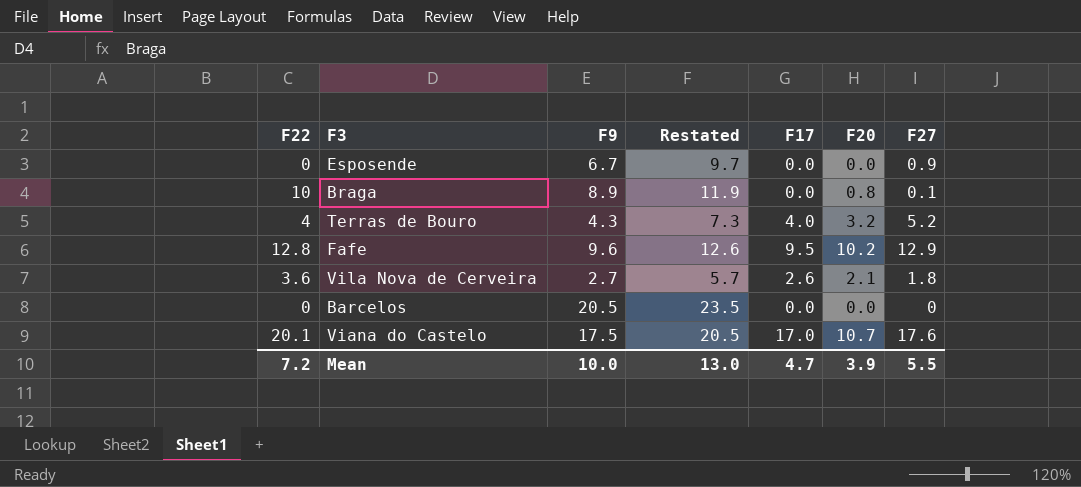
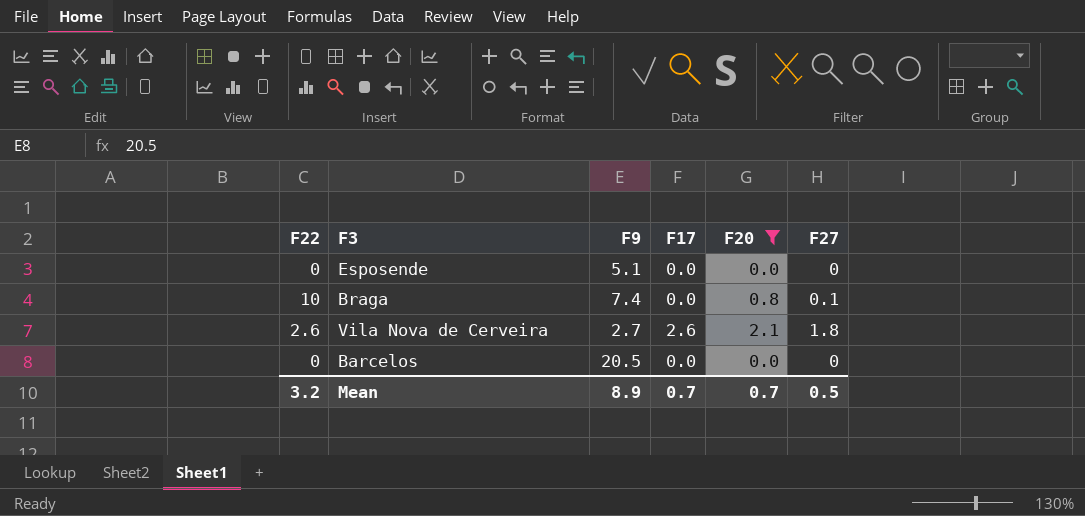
filter: none -> F20 <= 2.1
column Restated | formula: [F9] + 3 -> none
Esposende | F9: 6.7 -> 5.1
Esposende | F27: 0.9 -> 0
Braga | F9: 8.9 -> 7.4
Vila Nova de Cerveira | F22: 3.6 -> 2.6
Mean | F22: 7.2 -> 3.2
Mean | F9: 10.0 -> 8.9
Mean | F17: 4.7 -> 0.7
Mean | F20: 3.9 -> 0.7
Mean | F27: 5.5 -> 0.5

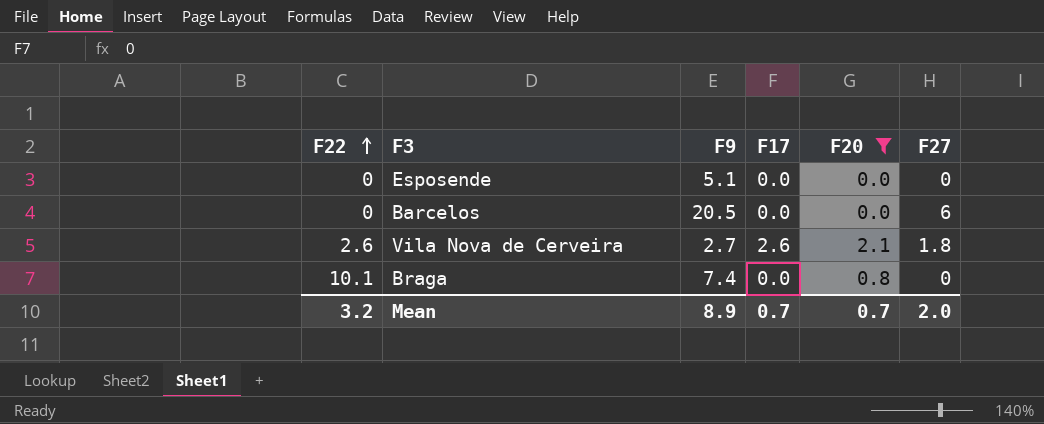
row order: none -> F22 ascending
Barcelos | F27: 0 -> 6
Braga | F22: 10 -> 10.1
Braga | F27: 0.1 -> 0
Mean | F27: 0.5 -> 2.0

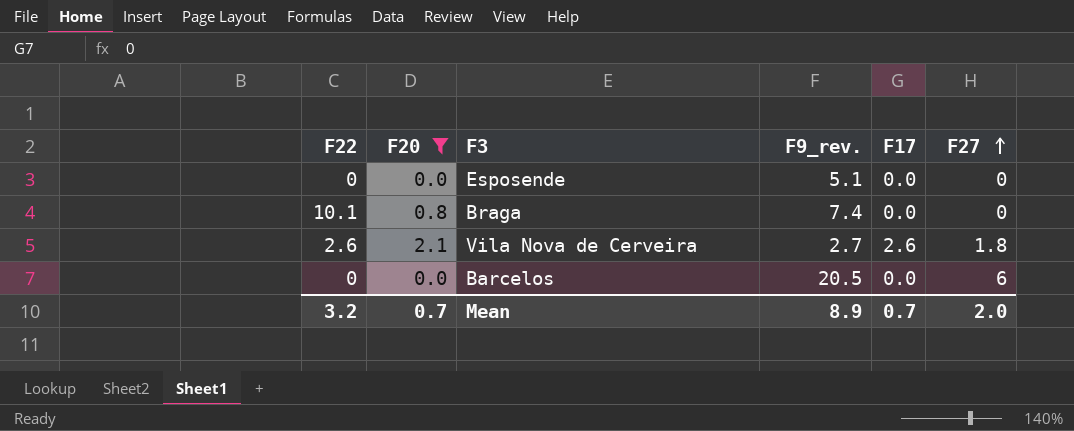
row order: F22 ascending -> F27 ascending
column F20 | position: 5 -> 2
column name: F9 -> F9_rev.

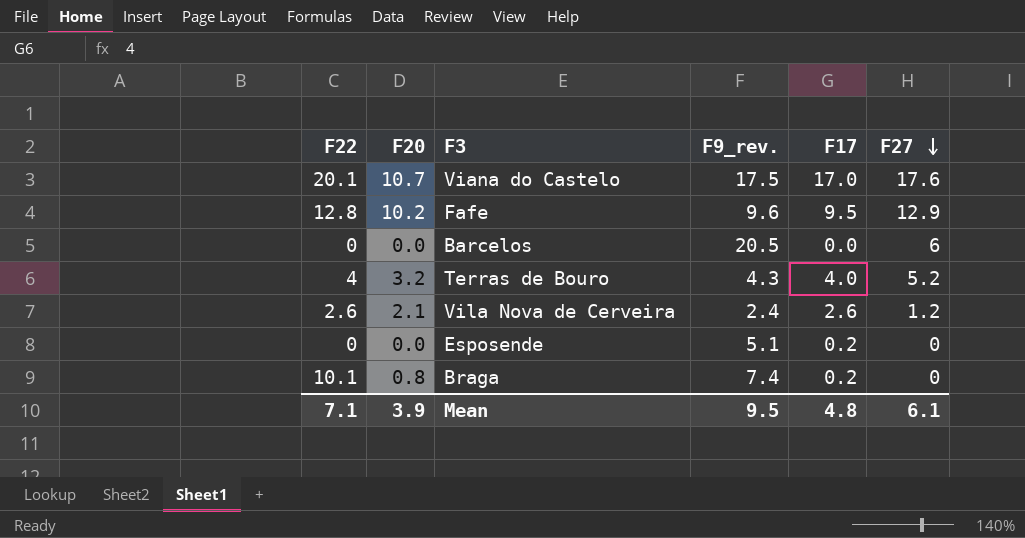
filter: F20 <= 2.1 -> none
row order: F27 ascending -> F27 descending
Vila Nova de Cerveira | F9_rev.: 2.7 -> 2.4
Vila Nova de Cerveira | F27: 1.8 -> 1.2
Esposende | F17: 0.0 -> 0.2
Braga | F17: 0.0 -> 0.2
Mean | F22: 3.2 -> 7.1
Mean | F20: 0.7 -> 3.9
Mean | F9_rev.: 8.9 -> 9.5
Mean | F17: 0.7 -> 4.8
Mean | F27: 2.0 -> 6.1

